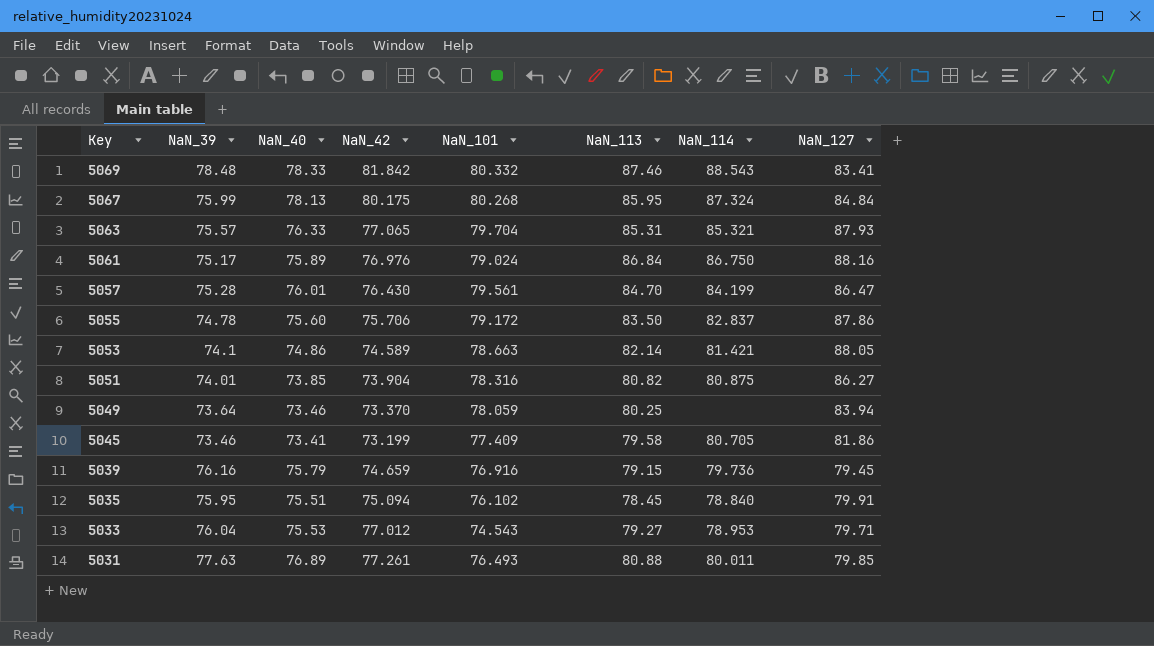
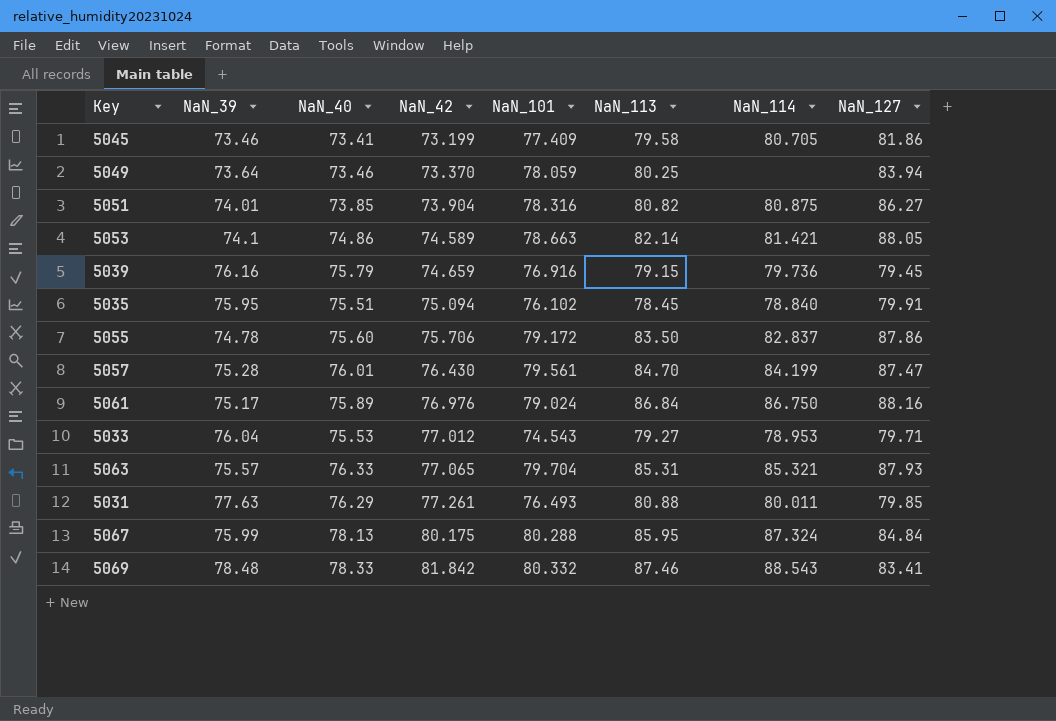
row order: Key descending -> NaN_42 ascending
5057 | NaN_127: 86.47 -> 87.47
5031 | NaN_40: 76.89 -> 76.29
5067 | NaN_101: 80.268 -> 80.288

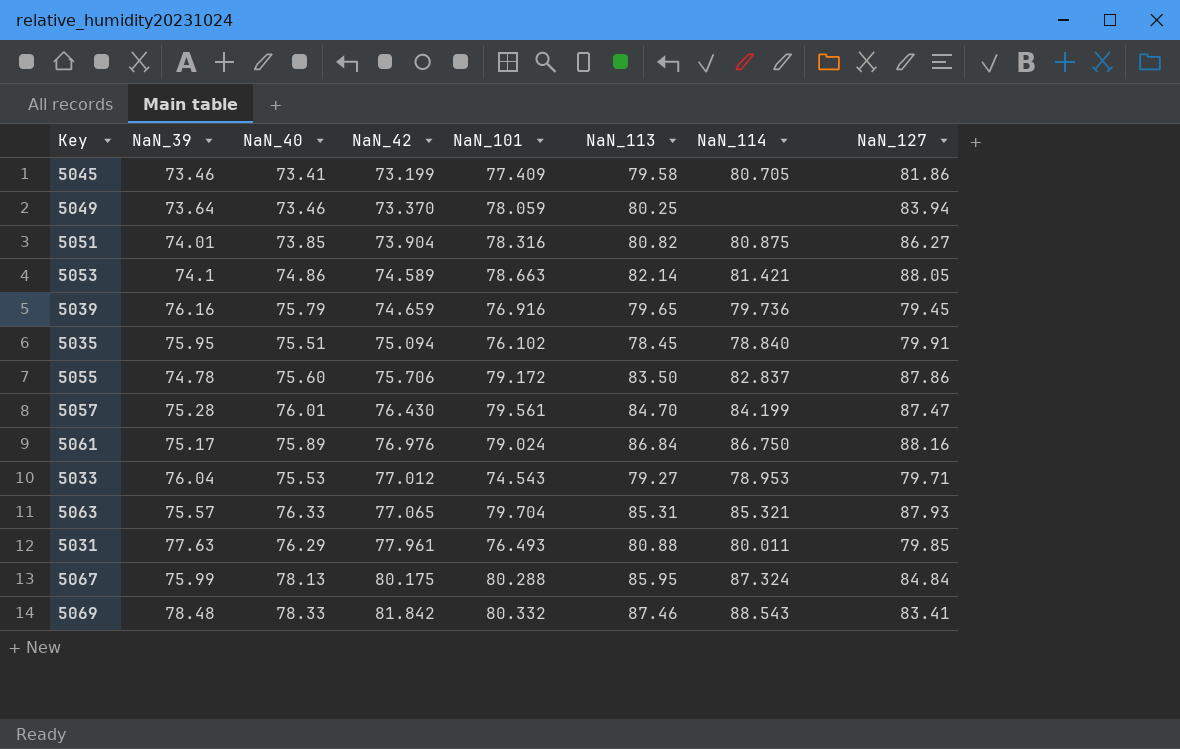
5039 | NaN_113: 79.15 -> 79.65
5031 | NaN_42: 77.261 -> 77.961

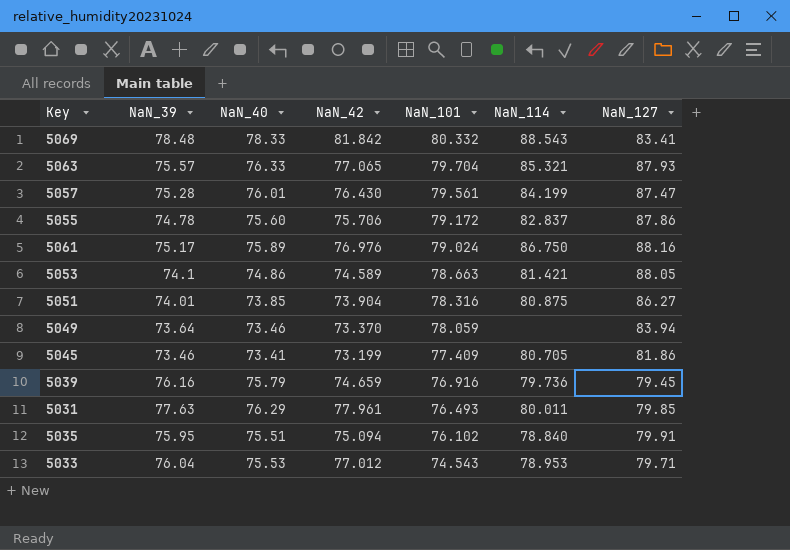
row order: NaN_42 ascending -> NaN_101 descending
column NaN_113 | position: 6 -> none
row 5067: 75.99 | 78.13 | 80.175 | 80.288 | 85.95 | 87.324 | 84.84 -> none

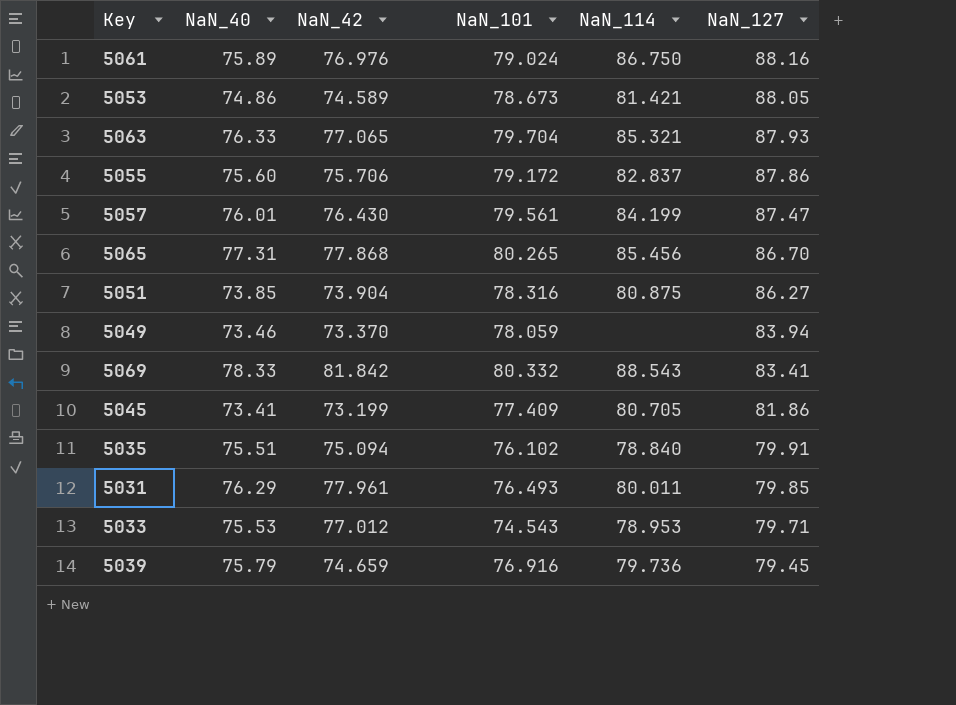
row order: NaN_101 descending -> NaN_127 descending
column NaN_39 | position: 2 -> none
5053 | NaN_101: 78.663 -> 78.673
row 5065: none -> 77.31 | 77.868 | 80.265 | 85.456 | 86.70

